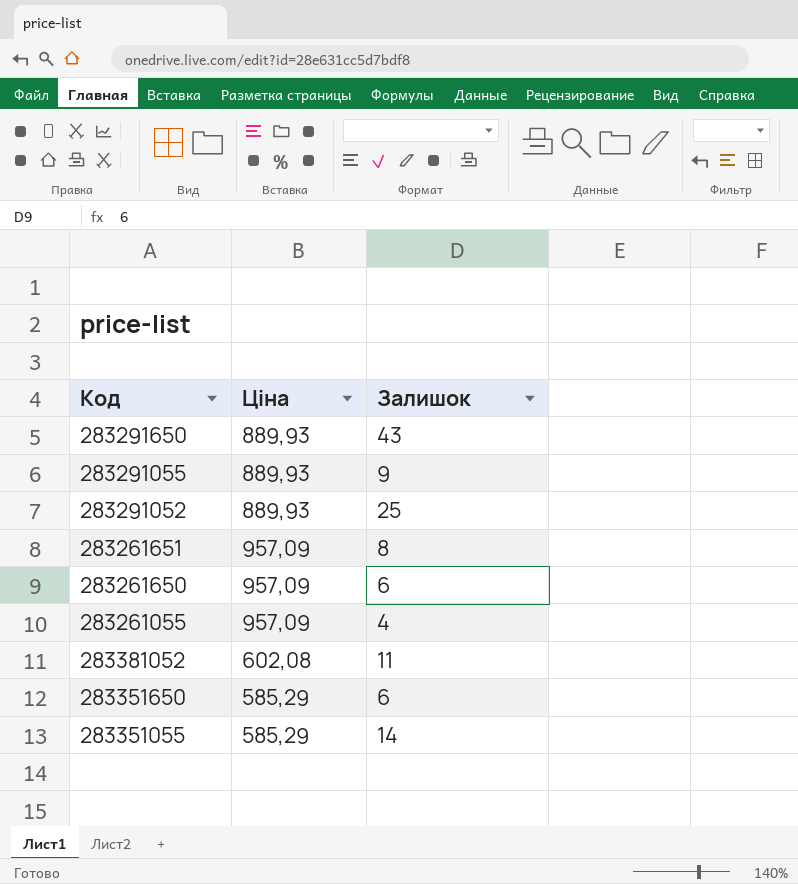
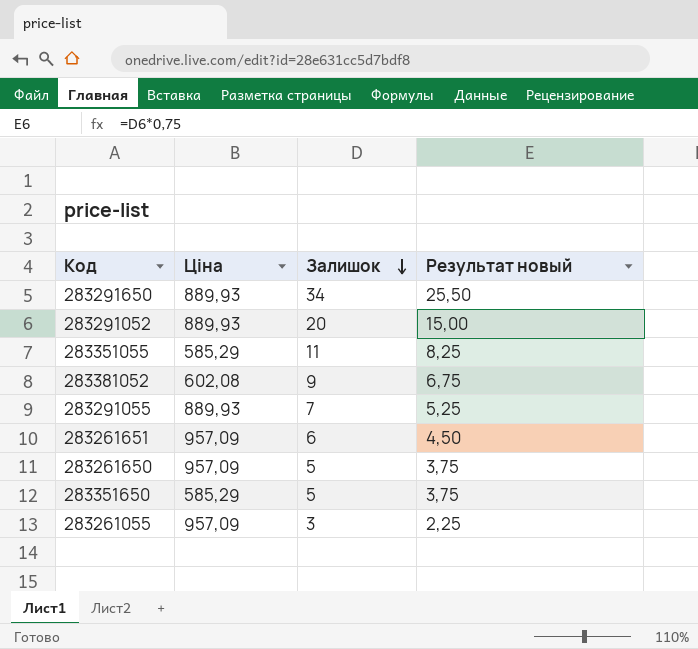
row order: none -> Залишок descending
column Результат новый | formula: none -> [Залишок] * 0,75
283291650 | Залишок: 43 -> 34
283291052 | Залишок: 25 -> 20
283351055 | Залишок: 14 -> 11
283381052 | Залишок: 11 -> 9
283291055 | Залишок: 9 -> 7
283261651 | Залишок: 8 -> 6
283261650 | Залишок: 6 -> 5
283351650 | Залишок: 6 -> 5
283261055 | Залишок: 4 -> 3

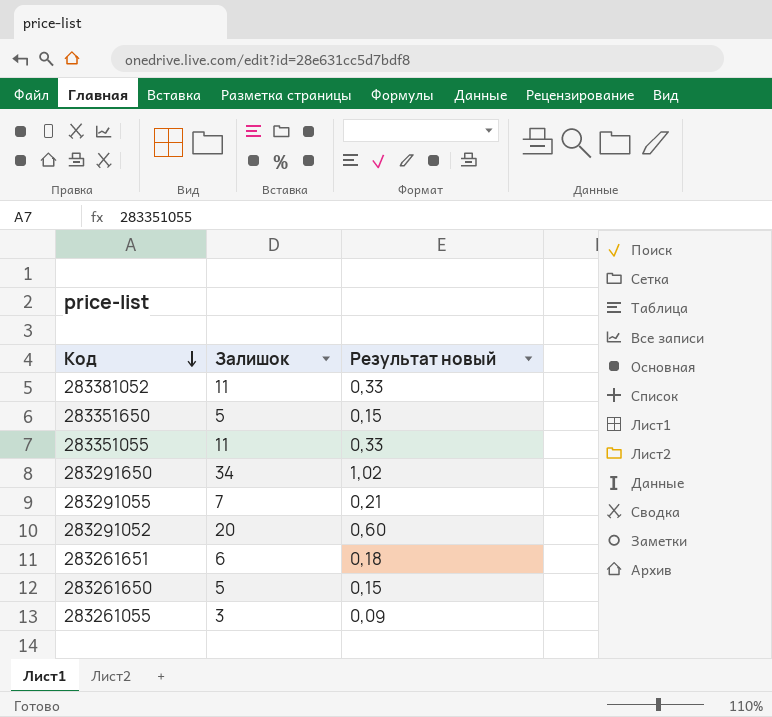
row order: Залишок descending -> Код descending
column Ціна | position: 2 -> none
column Результат новый | formula: [Залишок] * 0,75 -> [Залишок] * 0,03
283381052 | Залишок: 9 -> 11

